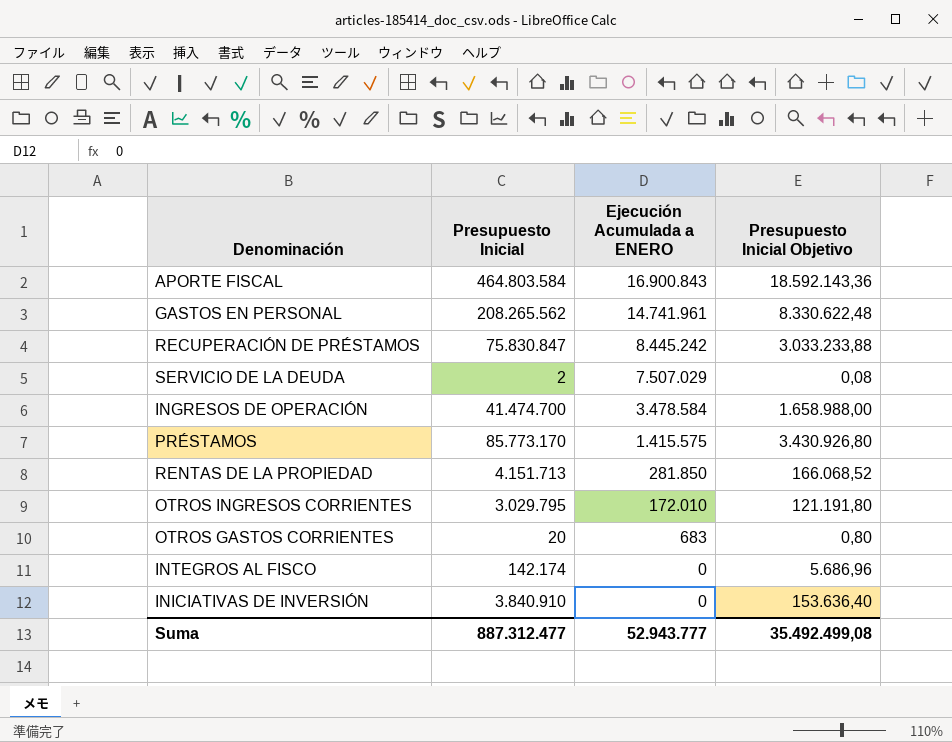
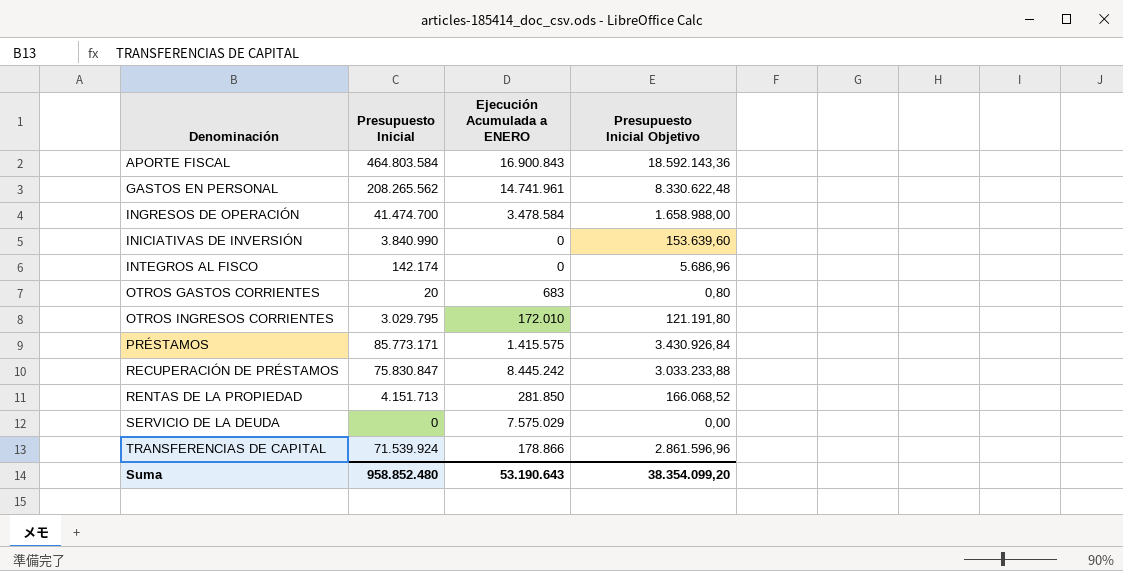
row order: Ejecución Acumulada a ENERO descending -> Denominación ascending
INICIATIVAS DE INVERSIÓN | Presupuesto Inicial: 3.840.910 -> 3.840.990
INICIATIVAS DE INVERSIÓN | Presupuesto Inicial Objetivo: 153.636,40 -> 153.639,60
PRÉSTAMOS | Presupuesto Inicial: 85.773.170 -> 85.773.171
PRÉSTAMOS | Presupuesto Inicial Objetivo: 3.430.926,80 -> 3.430.926,84
SERVICIO DE LA DEUDA | Presupuesto Inicial: 2 -> 0
SERVICIO DE LA DEUDA | Ejecución Acumulada a ENERO: 7.507.029 -> 7.575.029
SERVICIO DE LA DEUDA | Presupuesto Inicial Objetivo: 0,08 -> 0,00
row TRANSFERENCIAS DE CAPITAL: none -> 71.539.924 | 178.866 | 2.861.596,96
Suma | Presupuesto Inicial: 887.312.477 -> 958.852.480
Suma | Ejecución Acumulada a ENERO: 52.943.777 -> 53.190.643
Suma | Presupuesto Inicial Objetivo: 35.492.499,08 -> 38.354.099,20

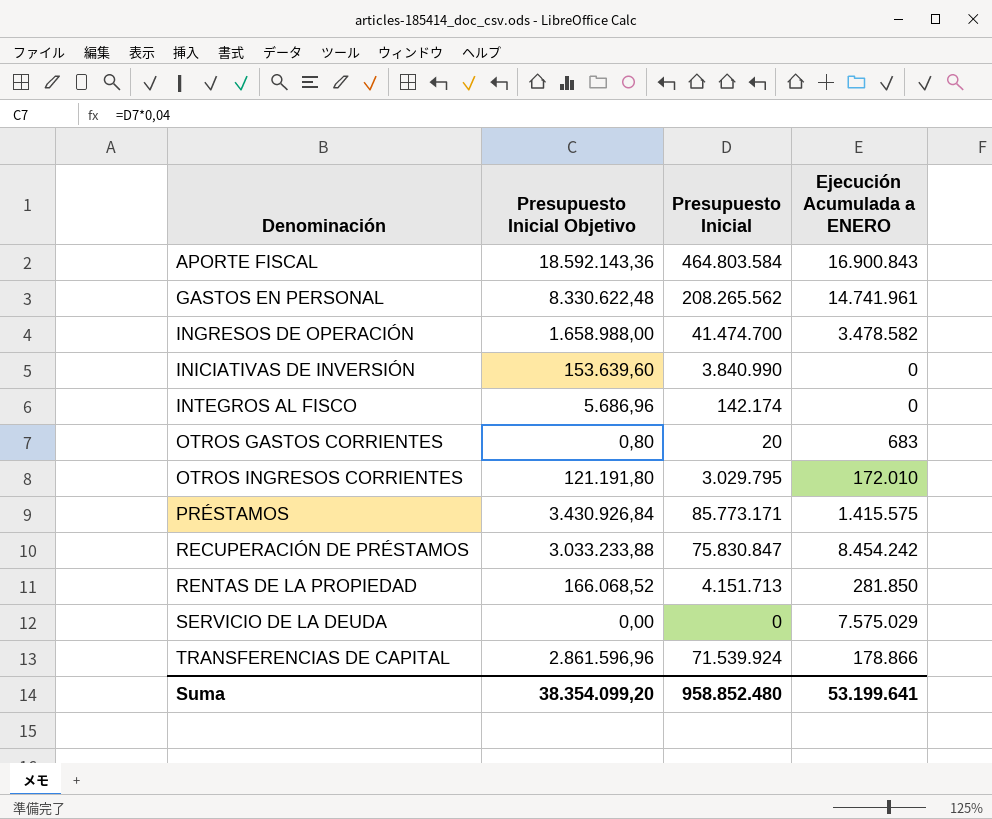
column Presupuesto Inicial Objetivo | position: 4 -> 2
INGRESOS DE OPERACIÓN | Ejecución Acumulada a ENERO: 3.478.584 -> 3.478.582
RECUPERACIÓN DE PRÉSTAMOS | Ejecución Acumulada a ENERO: 8.445.242 -> 8.454.242
Suma | Ejecución Acumulada a ENERO: 53.190.643 -> 53.199.641

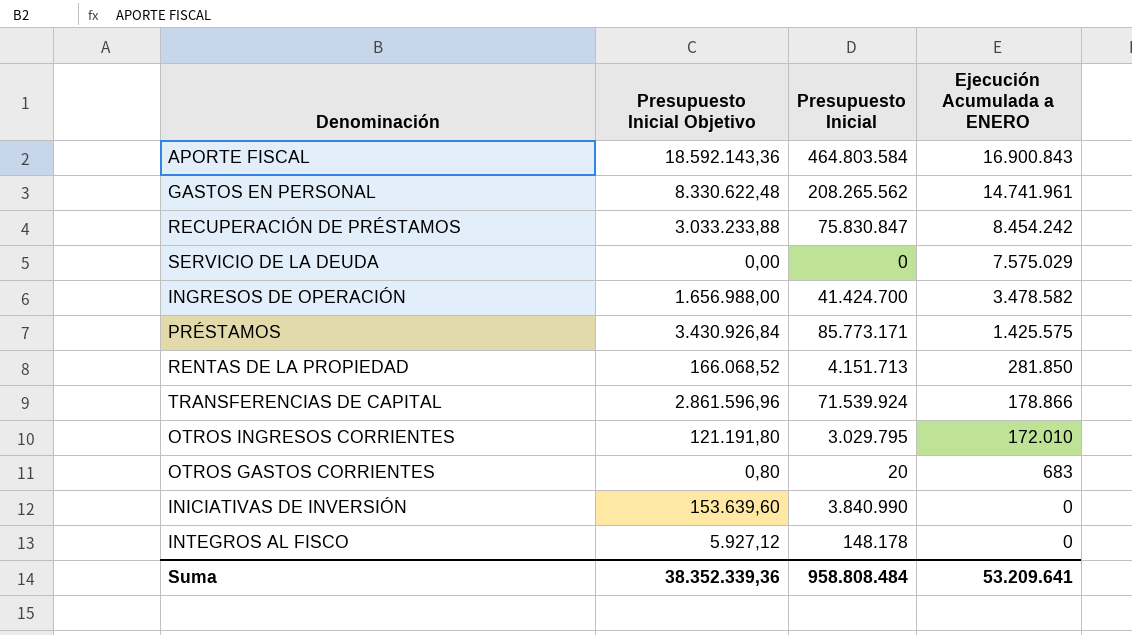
row order: Denominación ascending -> Ejecución Acumulada a ENERO descending
INGRESOS DE OPERACIÓN | Presupuesto Inicial Objetivo: 1.658.988,00 -> 1.656.988,00
INGRESOS DE OPERACIÓN | Presupuesto Inicial: 41.474.700 -> 41.424.700
PRÉSTAMOS | Ejecución Acumulada a ENERO: 1.415.575 -> 1.425.575
INTEGROS AL FISCO | Presupuesto Inicial Objetivo: 5.686,96 -> 5.927,12
INTEGROS AL FISCO | Presupuesto Inicial: 142.174 -> 148.178
Suma | Presupuesto Inicial Objetivo: 38.354.099,20 -> 38.352.339,36
Suma | Presupuesto Inicial: 958.852.480 -> 958.808.484
Suma | Ejecución Acumulada a ENERO: 53.199.641 -> 53.209.641

